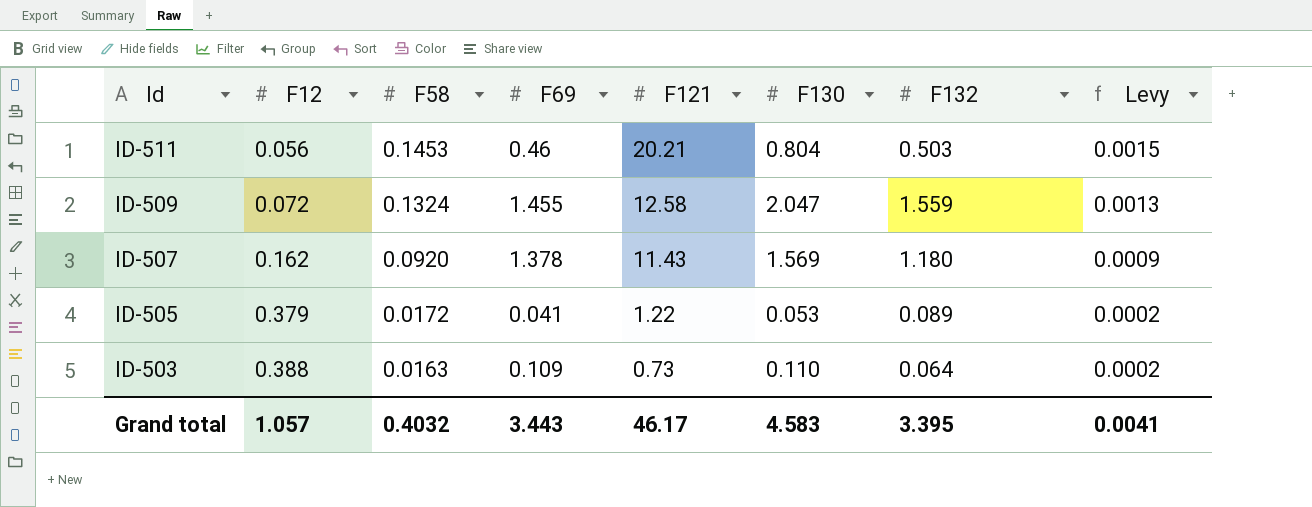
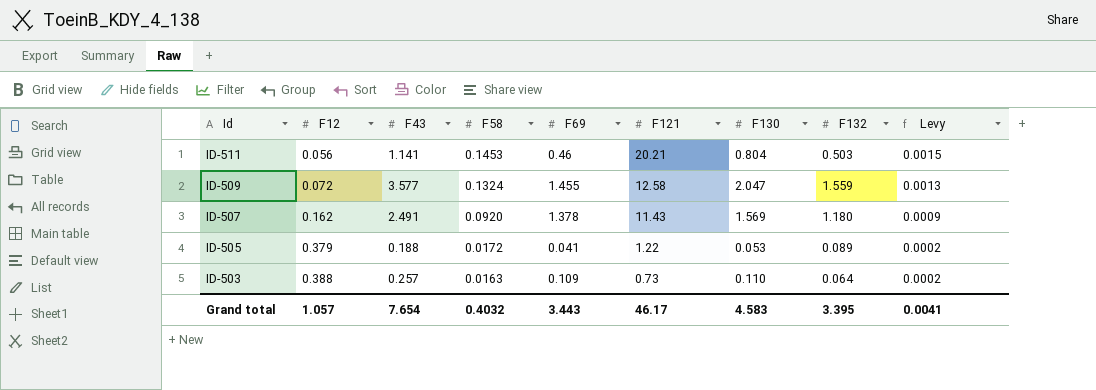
column F43 | position: none -> 3

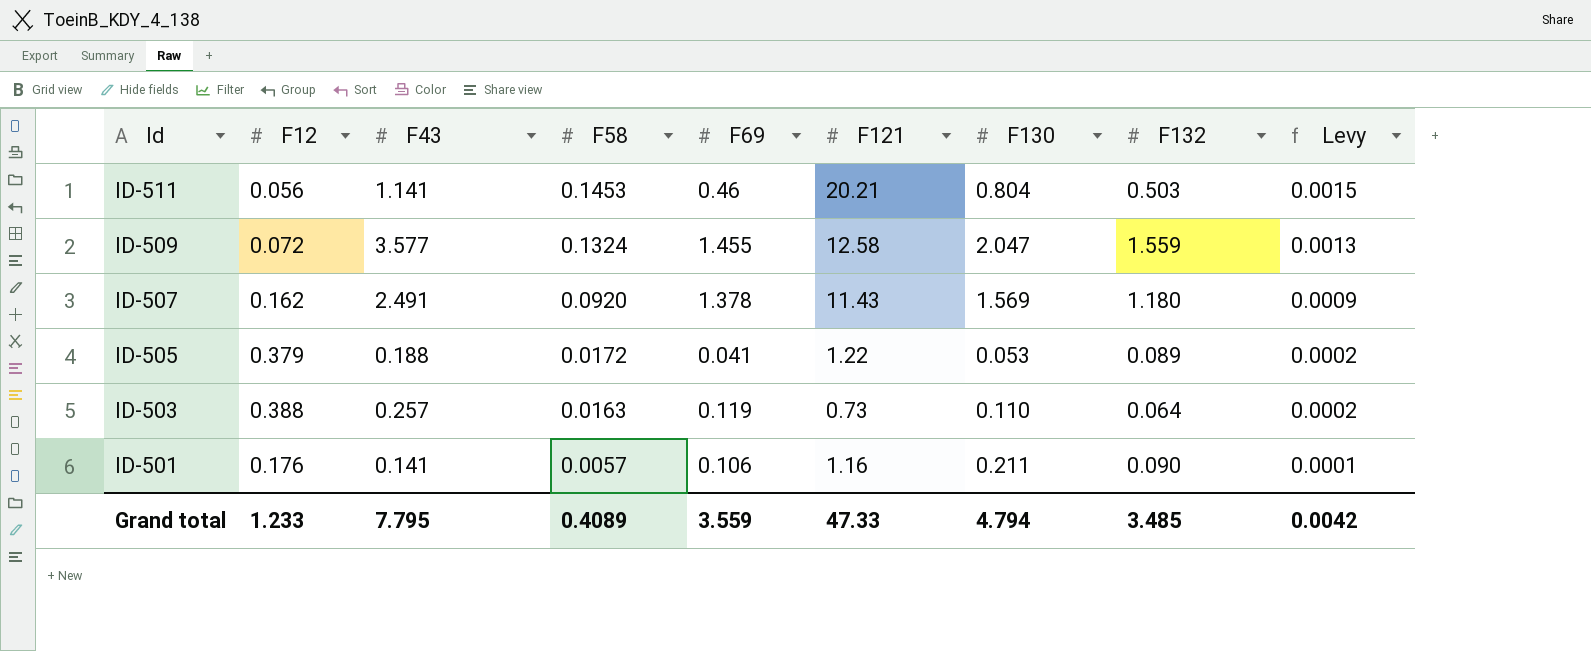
ID-503 | F69: 0.109 -> 0.119
row ID-501: none -> 0.176 | 0.141 | 0.0057 | 0.106 | 1.16 | 0.211 | 0.090 | 0.0001
Grand total | F12: 1.057 -> 1.233
Grand total | F43: 7.654 -> 7.795
Grand total | F58: 0.4032 -> 0.4089
Grand total | F69: 3.443 -> 3.559
Grand total | F121: 46.17 -> 47.33
Grand total | F130: 4.583 -> 4.794
Grand total | F132: 3.395 -> 3.485
Grand total | Levy: 0.0041 -> 0.0042

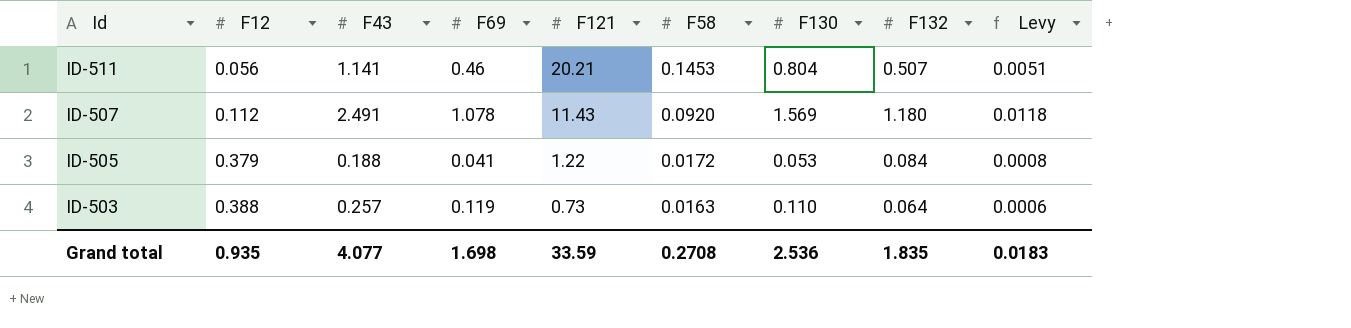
column F58 | position: 4 -> 6
column Levy | formula: [F58] * 0.01 -> [F132] * 0.01
row ID-509: 0.072 | 3.577 | 0.1324 | 1.455 | 12.58 | 2.047 | 1.559 | 0.0013 -> none
row ID-501: 0.176 | 0.141 | 0.0057 | 0.106 | 1.16 | 0.211 | 0.090 | 0.0001 -> none
ID-511 | F132: 0.503 -> 0.507
ID-507 | F12: 0.162 -> 0.112
ID-507 | F69: 1.378 -> 1.078
ID-505 | F132: 0.089 -> 0.084
Grand total | F12: 1.233 -> 0.935
Grand total | F43: 7.795 -> 4.077
Grand total | F69: 3.559 -> 1.698
Grand total | F121: 47.33 -> 33.59
Grand total | F58: 0.4089 -> 0.2708
Grand total | F130: 4.794 -> 2.536
Grand total | F132: 3.485 -> 1.835
Grand total | Levy: 0.0042 -> 0.0183

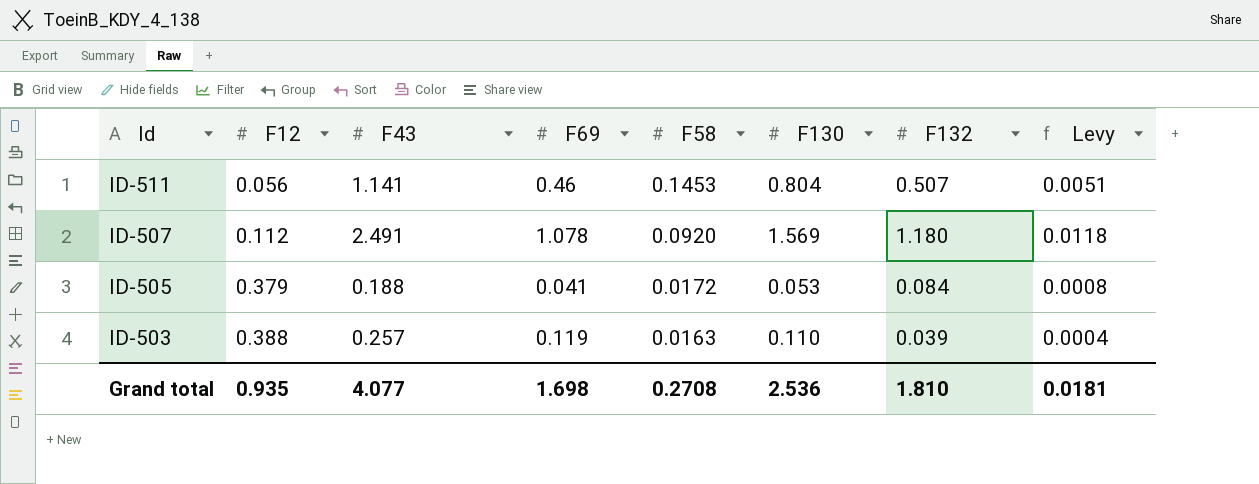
column F121 | position: 5 -> none
ID-503 | F132: 0.064 -> 0.039
ID-503 | Levy: 0.0006 -> 0.0004
Grand total | F132: 1.835 -> 1.810
Grand total | Levy: 0.0183 -> 0.0181

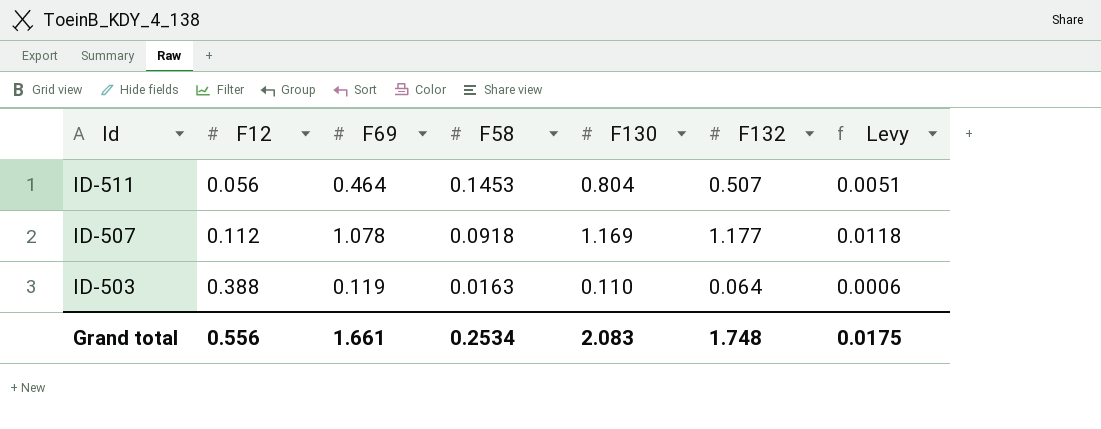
column F43 | position: 3 -> none
row ID-505: 0.379 | 0.188 | 0.041 | 0.0172 | 0.053 | 0.084 | 0.0008 -> none
ID-511 | F69: 0.46 -> 0.464
ID-507 | F58: 0.0920 -> 0.0918
ID-507 | F130: 1.569 -> 1.169
ID-507 | F132: 1.180 -> 1.177
ID-503 | F132: 0.039 -> 0.064
ID-503 | Levy: 0.0004 -> 0.0006
Grand total | F12: 0.935 -> 0.556
Grand total | F69: 1.698 -> 1.661
Grand total | F58: 0.2708 -> 0.2534
Grand total | F130: 2.536 -> 2.083
Grand total | F132: 1.810 -> 1.748
Grand total | Levy: 0.0181 -> 0.0175

